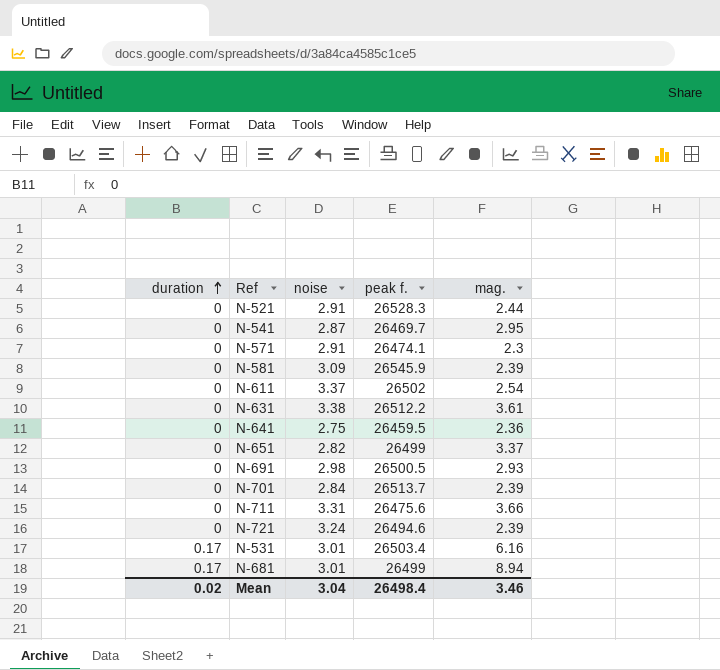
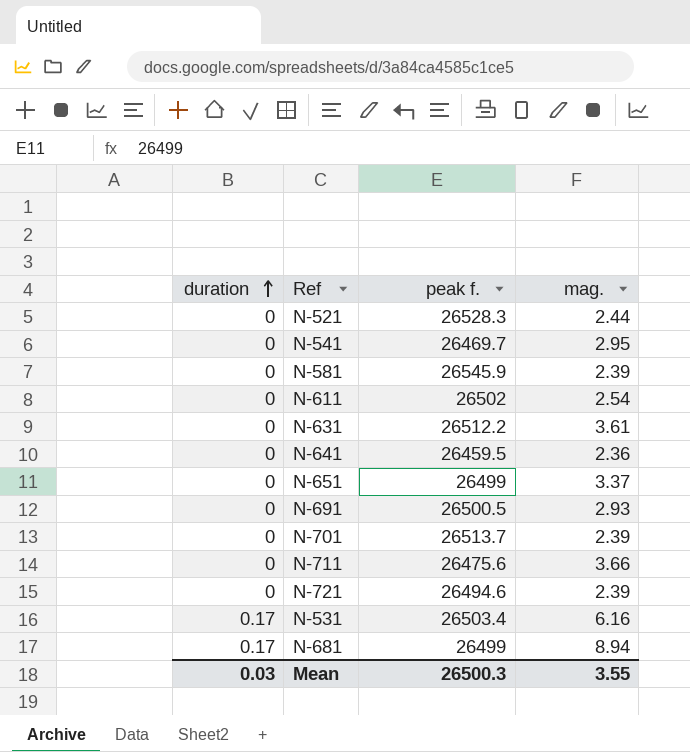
column noise | position: 3 -> none
row N-571: 0 | 2.91 | 26474.1 | 2.3 -> none
Mean | duration: 0.02 -> 0.03
Mean | peak f.: 26498.4 -> 26500.3
Mean | mag.: 3.46 -> 3.55

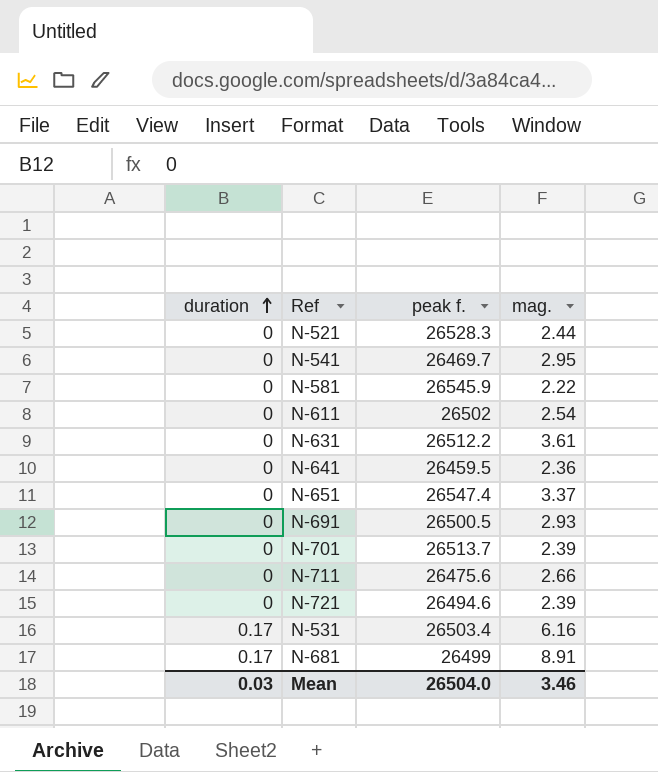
N-581 | mag.: 2.39 -> 2.22
N-651 | peak f.: 26499 -> 26547.4
N-711 | mag.: 3.66 -> 2.66
N-681 | mag.: 8.94 -> 8.91
Mean | peak f.: 26500.3 -> 26504.0
Mean | mag.: 3.55 -> 3.46

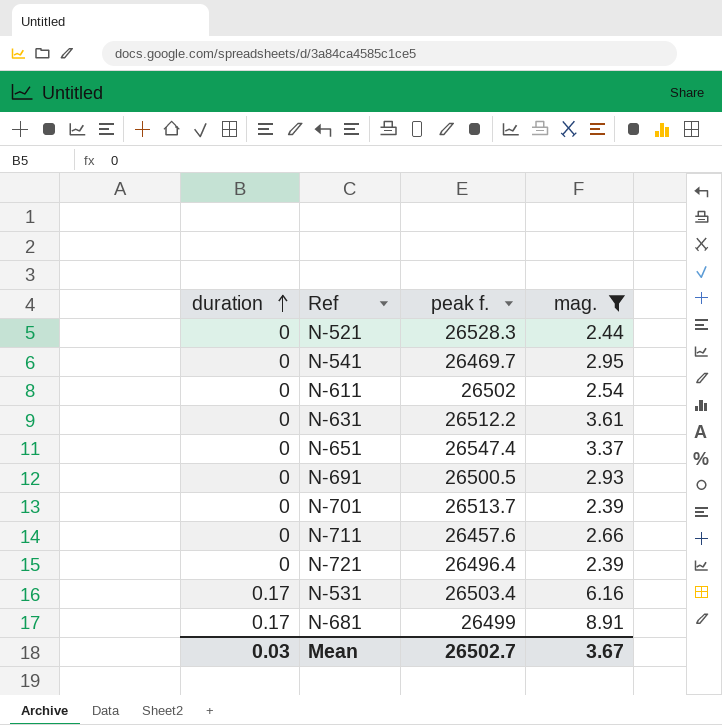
filter: none -> mag. >= 2.39
N-711 | peak f.: 26475.6 -> 26457.6
N-721 | peak f.: 26494.6 -> 26496.4
Mean | peak f.: 26504.0 -> 26502.7
Mean | mag.: 3.46 -> 3.67

